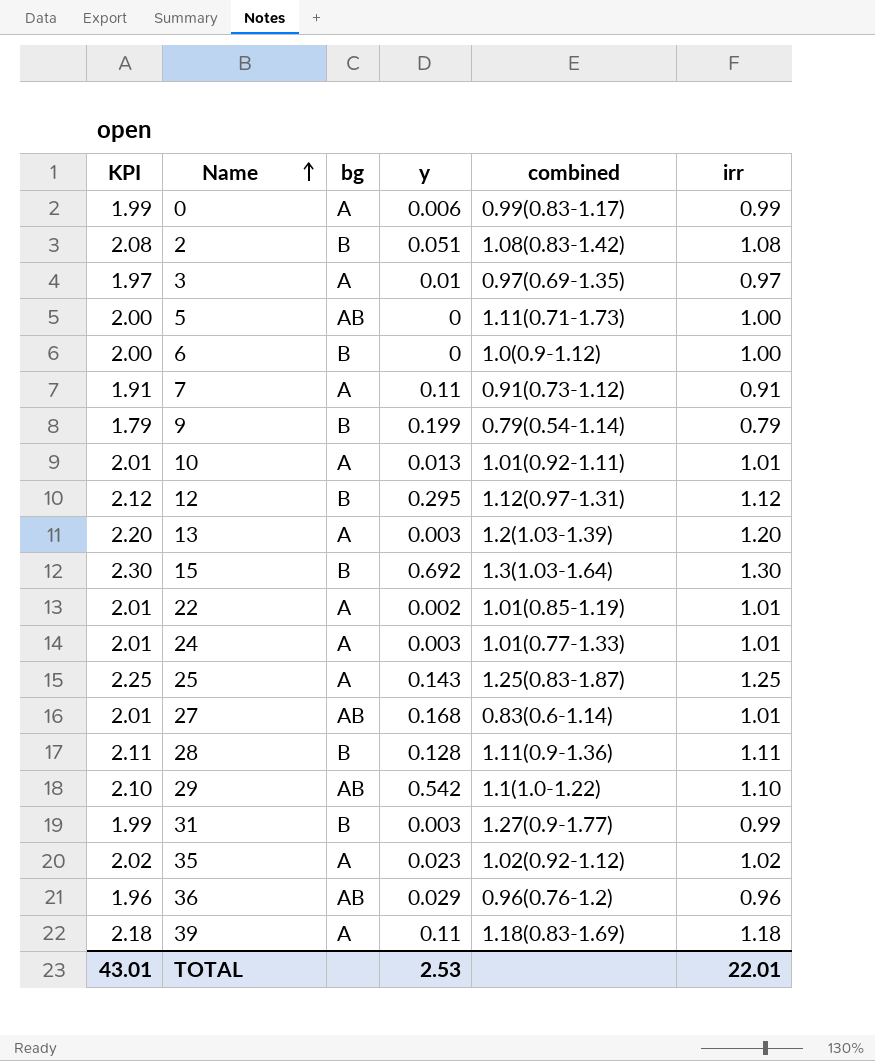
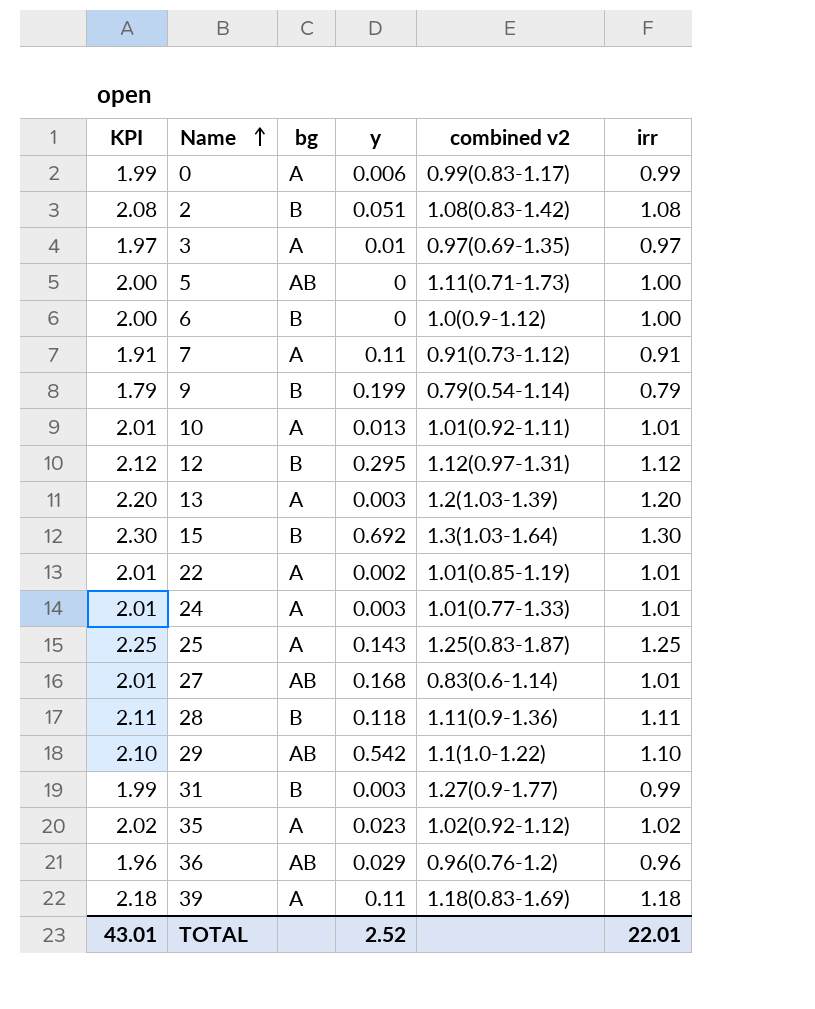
column name: combined -> combined v2
28 | y: 0.128 -> 0.118
TOTAL | y: 2.53 -> 2.52

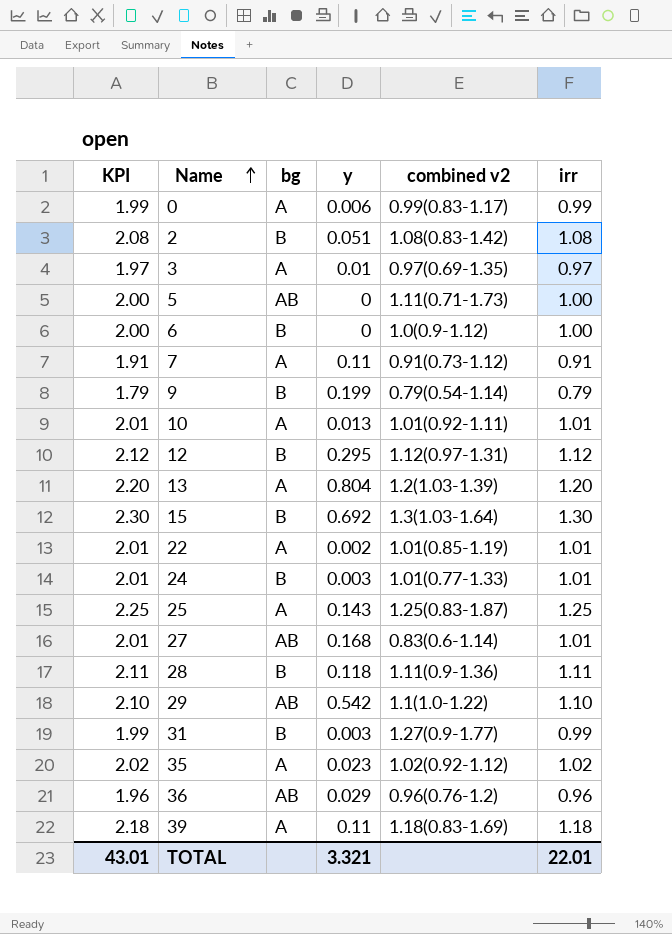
13 | y: 0.003 -> 0.804
24 | bg: A -> B
TOTAL | y: 2.52 -> 3.321

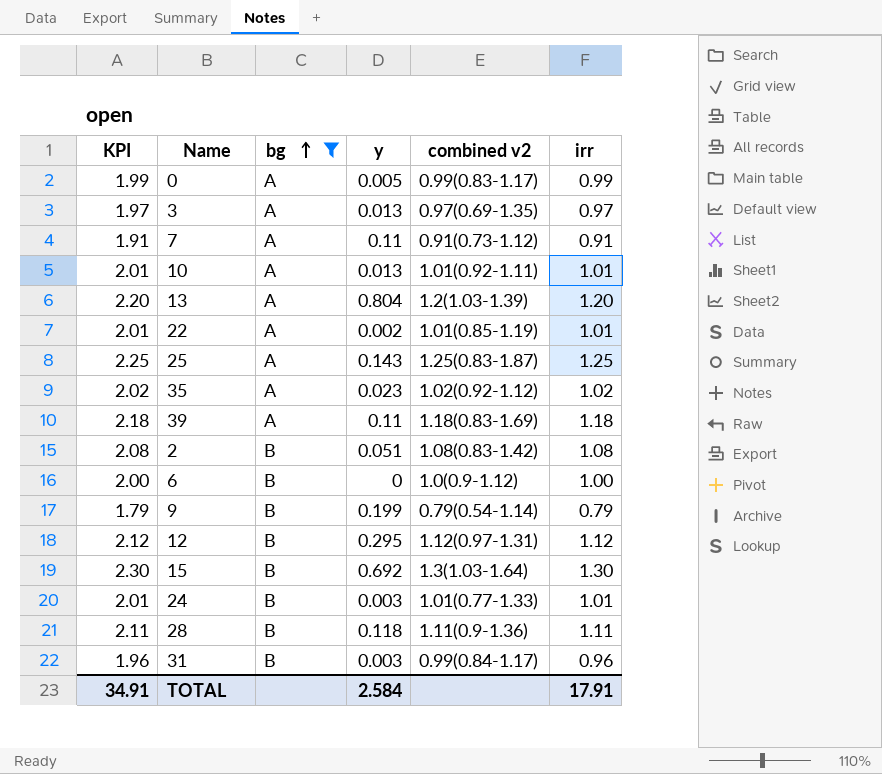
filter: none -> bg != AB
row order: Name ascending -> bg ascending
0 | y: 0.006 -> 0.005
3 | y: 0.01 -> 0.013
31 | KPI: 1.99 -> 1.96
31 | combined v2: 1.27(0.9-1.77) -> 0.99(0.84-1.17)
31 | irr: 0.99 -> 0.96
TOTAL | KPI: 43.01 -> 34.91
TOTAL | y: 3.321 -> 2.584
TOTAL | irr: 22.01 -> 17.91

